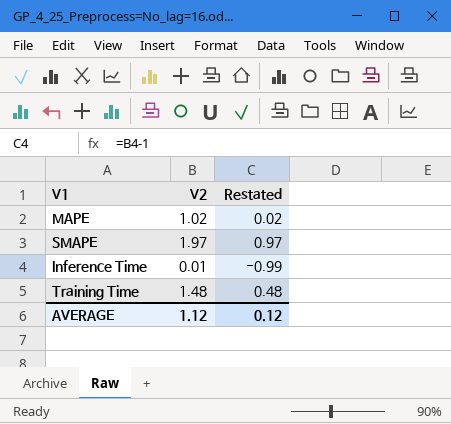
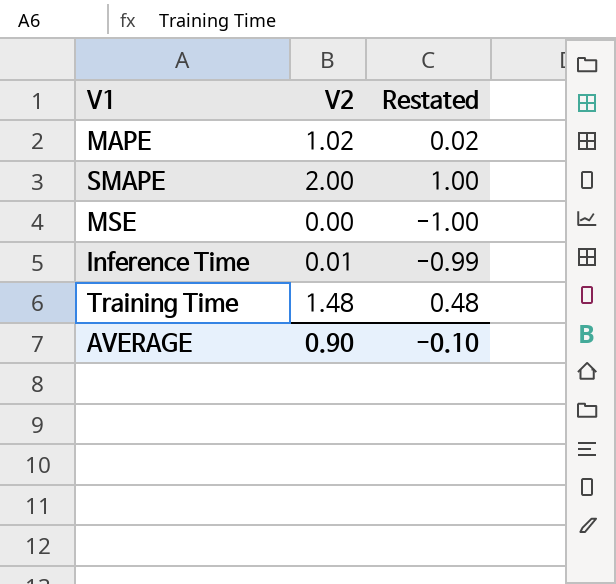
SMAPE | V2: 1.97 -> 2.00
SMAPE | Restated: 0.97 -> 1.00
row MSE: none -> 0.00 | -1.00
AVERAGE | V2: 1.12 -> 0.90
AVERAGE | Restated: 0.12 -> -0.10

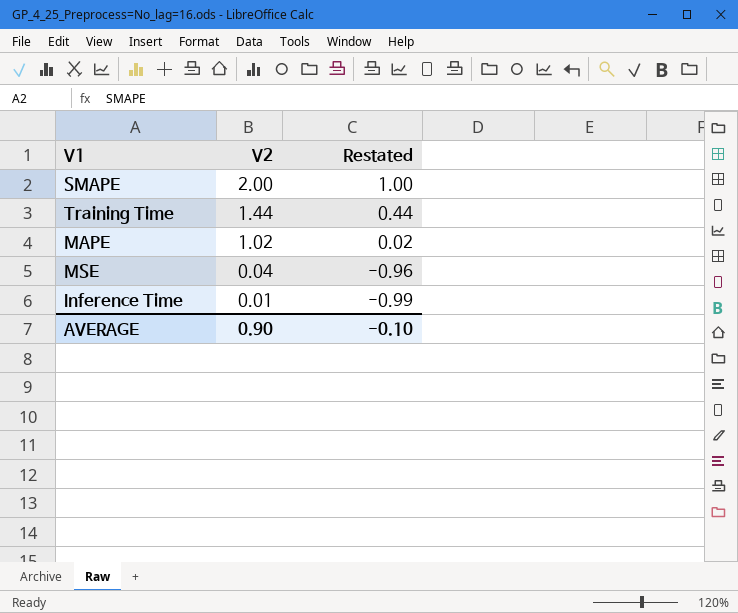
row order: none -> V2 descending
Training Time | V2: 1.48 -> 1.44
Training Time | Restated: 0.48 -> 0.44
MSE | V2: 0.00 -> 0.04
MSE | Restated: -1.00 -> -0.96

